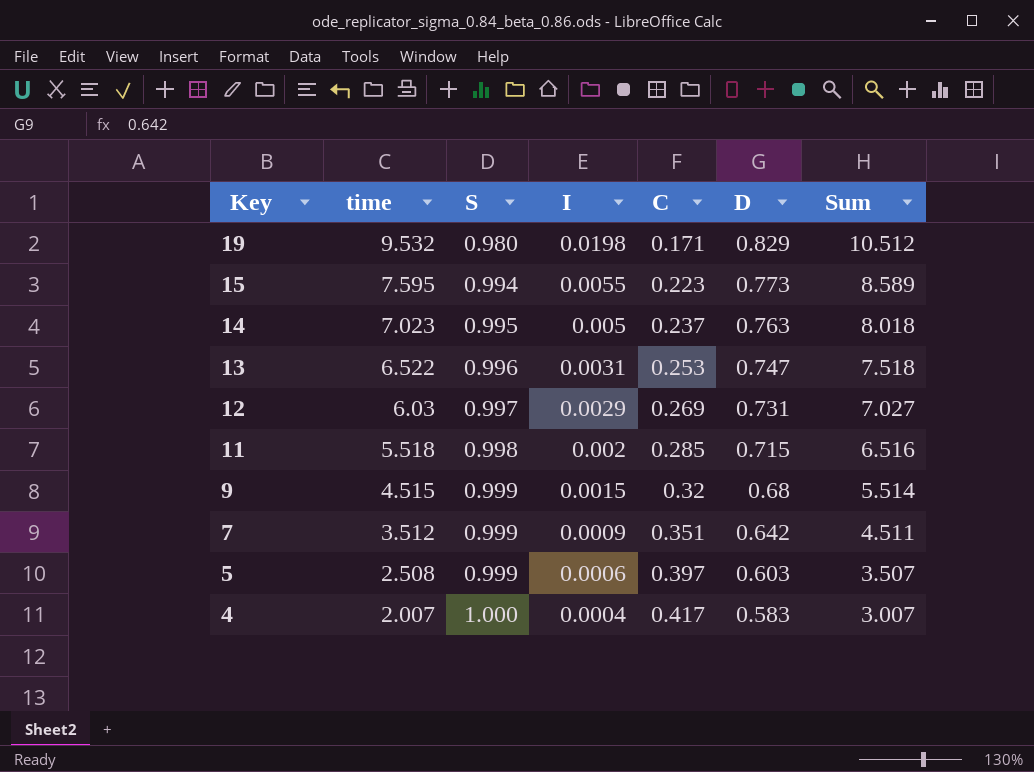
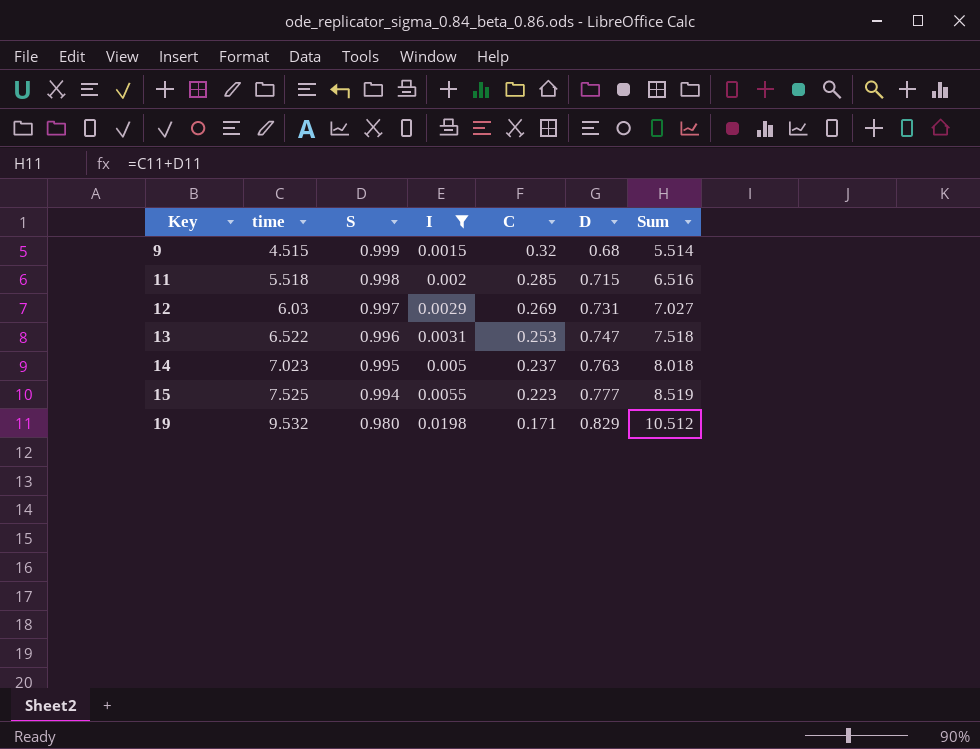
filter: none -> I >= 0.0015
row order: Key descending -> Key ascending
15 | time: 7.595 -> 7.525
15 | D: 0.773 -> 0.777
15 | Sum: 8.589 -> 8.519

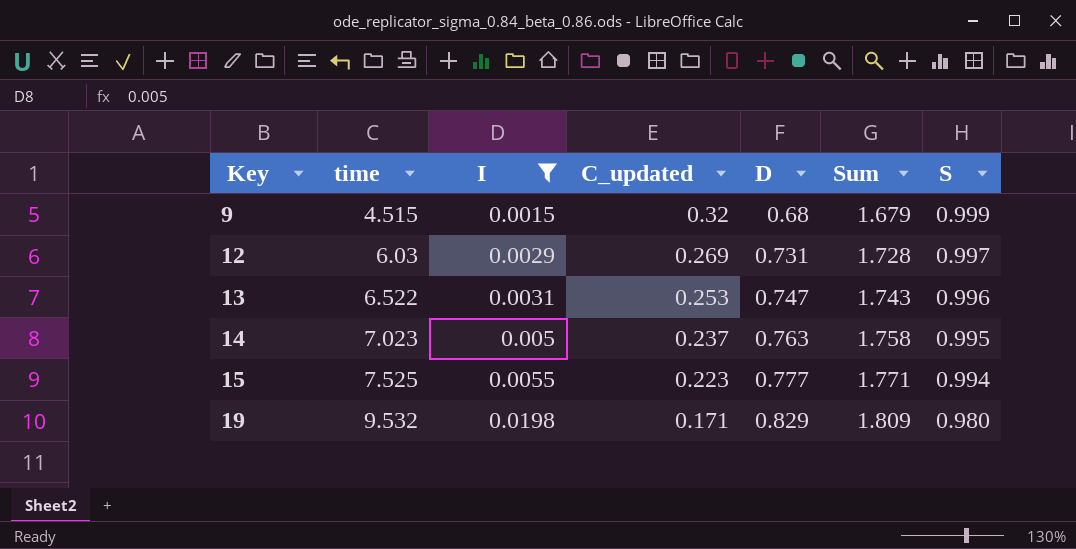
column name: C -> C_updated
column Sum | formula: [time] + [S] -> [D] + [S]
column S | position: 3 -> 7
row 11: 5.518 | 0.998 | 0.002 | 0.285 | 0.715 | 6.516 -> none

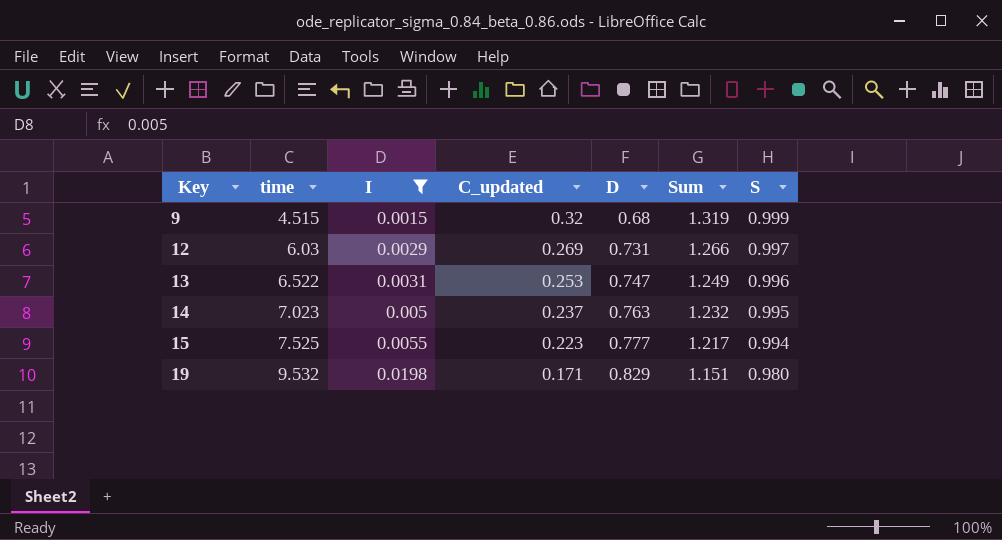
column Sum | formula: [D] + [S] -> [C_updated] + [S]

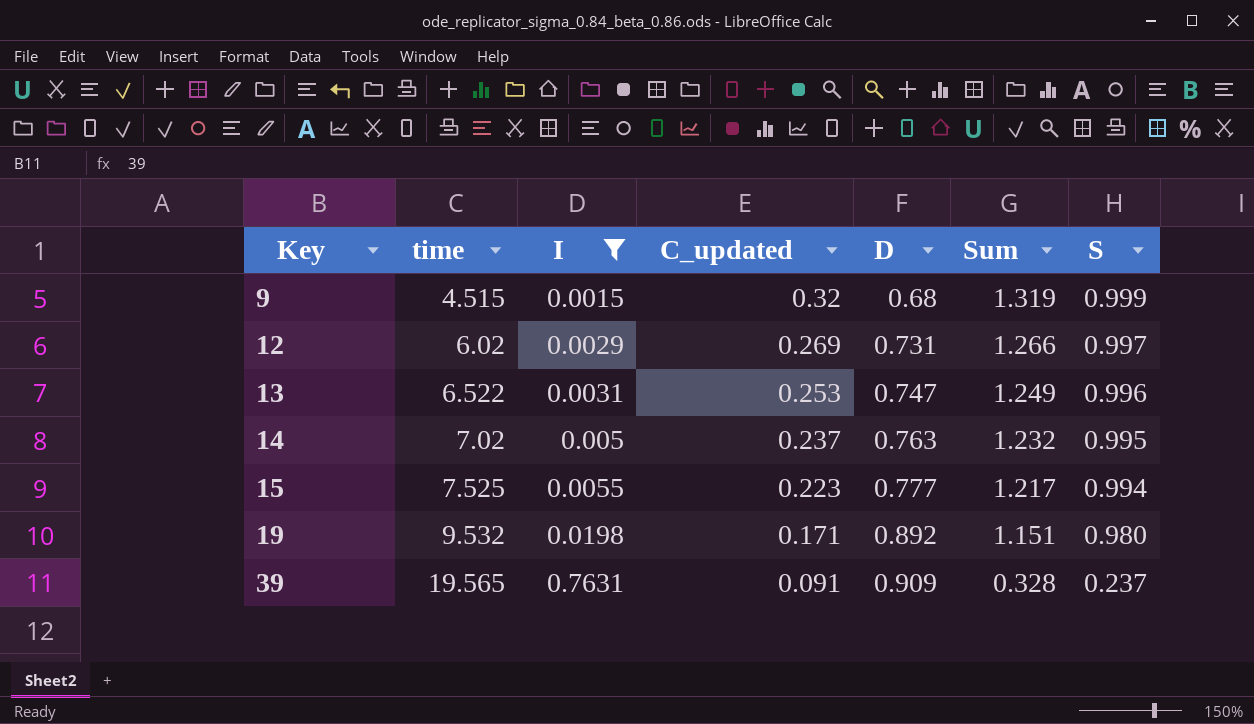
12 | time: 6.03 -> 6.02
14 | time: 7.023 -> 7.02
19 | D: 0.829 -> 0.892
row 39: none -> 19.565 | 0.7631 | 0.091 | 0.909 | 0.328 | 0.237

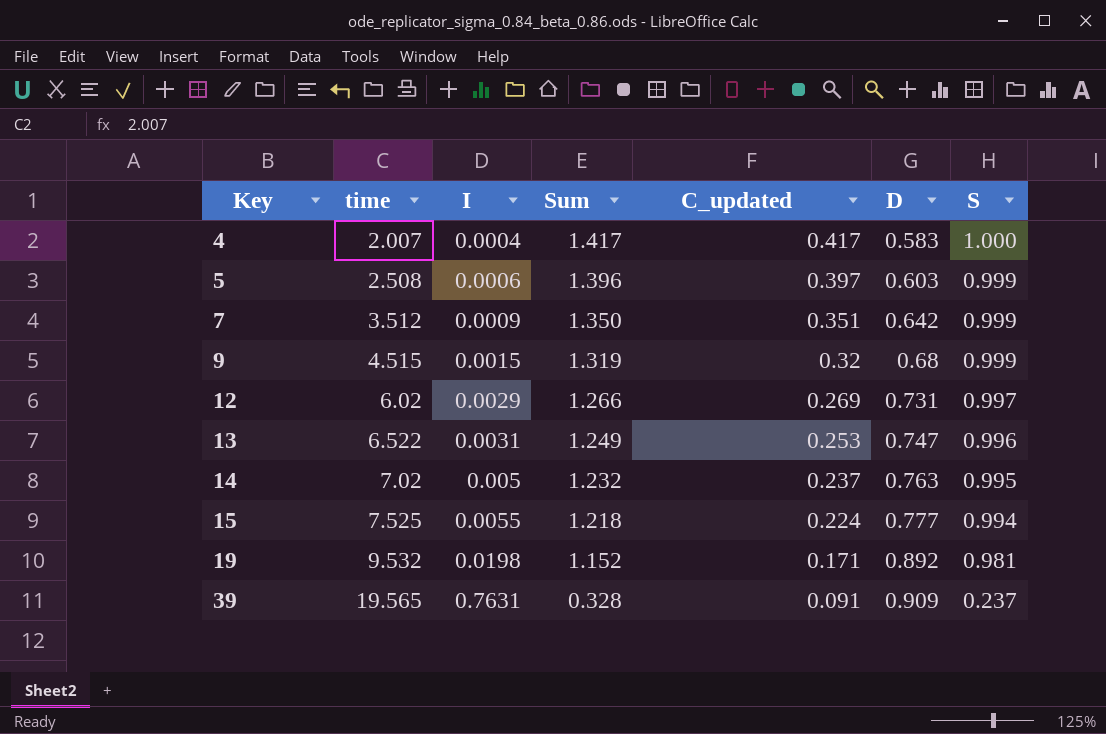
filter: I >= 0.0015 -> none
column Sum | position: 6 -> 4
15 | Sum: 1.217 -> 1.218
15 | C_updated: 0.223 -> 0.224
19 | Sum: 1.151 -> 1.152
19 | S: 0.980 -> 0.981

